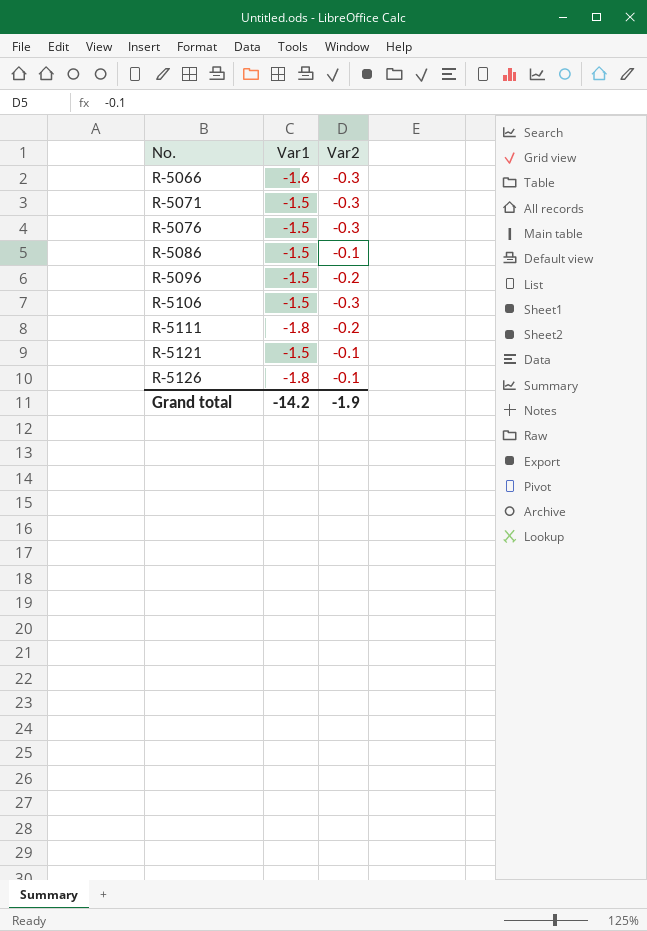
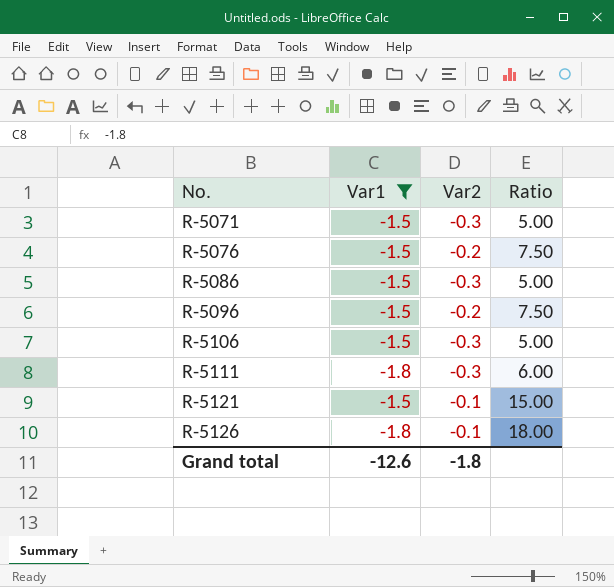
filter: none -> Var1 != -1.6
column Ratio | formula: none -> [Var1] / [Var2]
R-5076 | Var2: -0.3 -> -0.2
R-5086 | Var2: -0.1 -> -0.3
R-5111 | Var2: -0.2 -> -0.3
Grand total | Var1: -14.2 -> -12.6
Grand total | Var2: -1.9 -> -1.8

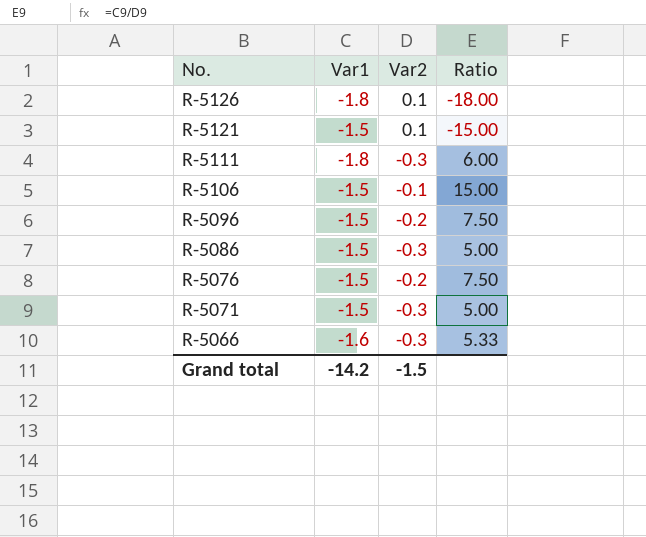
filter: Var1 != -1.6 -> none
row order: No. ascending -> No. descending
R-5126 | Var2: -0.1 -> 0.1
R-5126 | Ratio: 18.00 -> -18.00
R-5121 | Var2: -0.1 -> 0.1
R-5121 | Ratio: 15.00 -> -15.00
R-5106 | Var2: -0.3 -> -0.1
R-5106 | Ratio: 5.00 -> 15.00
Grand total | Var1: -12.6 -> -14.2
Grand total | Var2: -1.8 -> -1.5

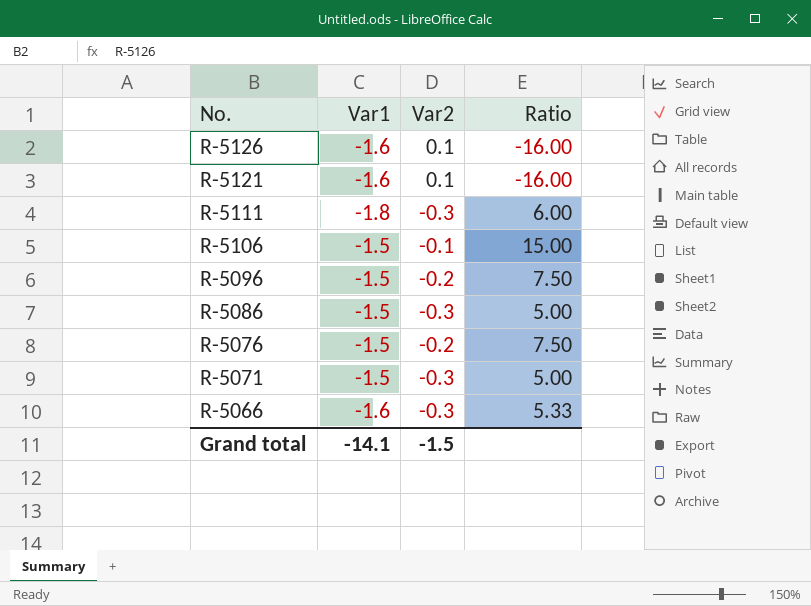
R-5126 | Var1: -1.8 -> -1.6
R-5126 | Ratio: -18.00 -> -16.00
R-5121 | Var1: -1.5 -> -1.6
R-5121 | Ratio: -15.00 -> -16.00
Grand total | Var1: -14.2 -> -14.1

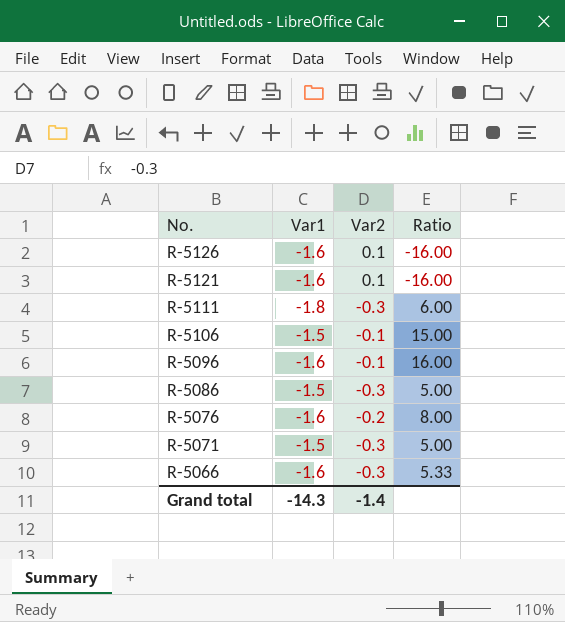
R-5096 | Var1: -1.5 -> -1.6
R-5096 | Var2: -0.2 -> -0.1
R-5096 | Ratio: 7.50 -> 16.00
R-5076 | Var1: -1.5 -> -1.6
R-5076 | Ratio: 7.50 -> 8.00
Grand total | Var1: -14.1 -> -14.3
Grand total | Var2: -1.5 -> -1.4

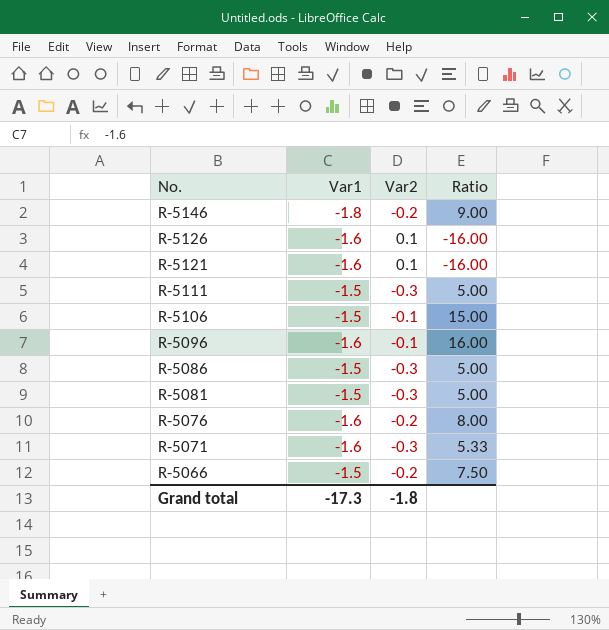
row R-5146: none -> -1.8 | -0.2 | 9.00
R-5111 | Var1: -1.8 -> -1.5
R-5111 | Ratio: 6.00 -> 5.00
row R-5081: none -> -1.5 | -0.3 | 5.00
R-5071 | Var1: -1.5 -> -1.6
R-5071 | Ratio: 5.00 -> 5.33
R-5066 | Var1: -1.6 -> -1.5
R-5066 | Var2: -0.3 -> -0.2
R-5066 | Ratio: 5.33 -> 7.50
Grand total | Var1: -14.3 -> -17.3
Grand total | Var2: -1.4 -> -1.8

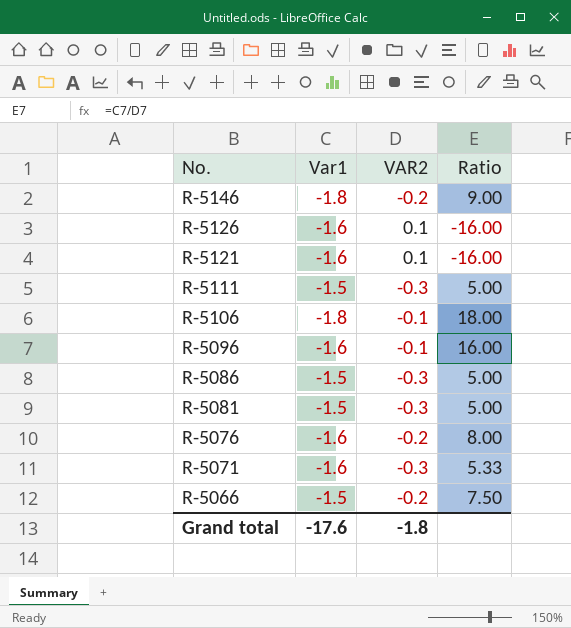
column name: Var2 -> VAR2
R-5106 | Var1: -1.5 -> -1.8
R-5106 | Ratio: 15.00 -> 18.00
Grand total | Var1: -17.3 -> -17.6

